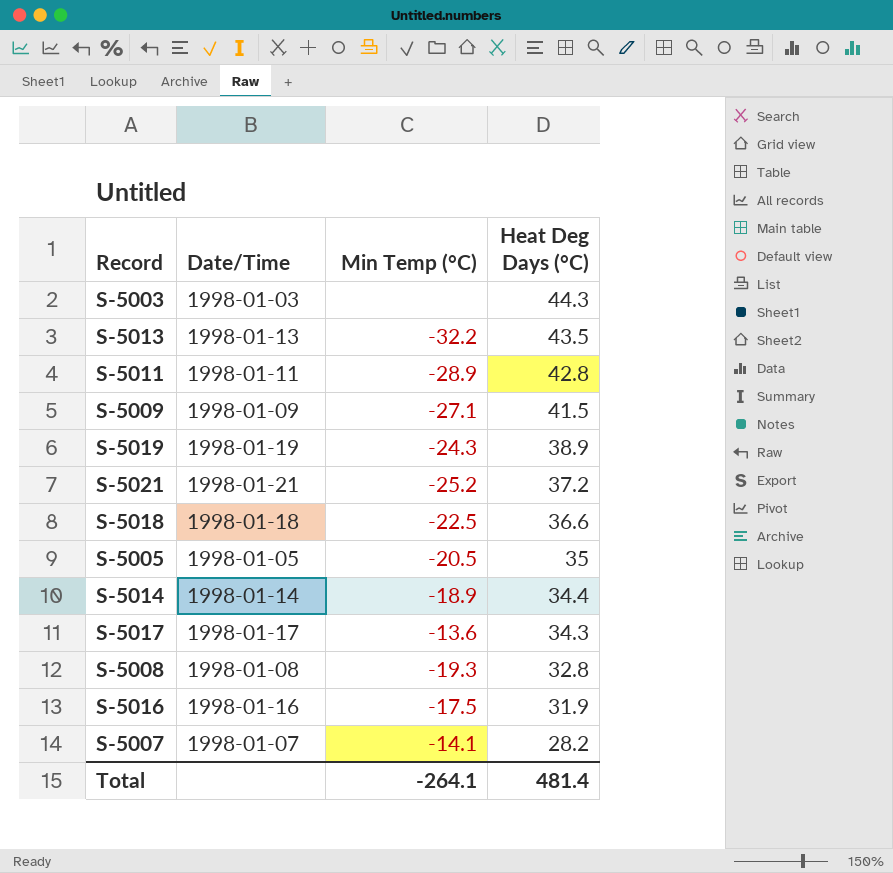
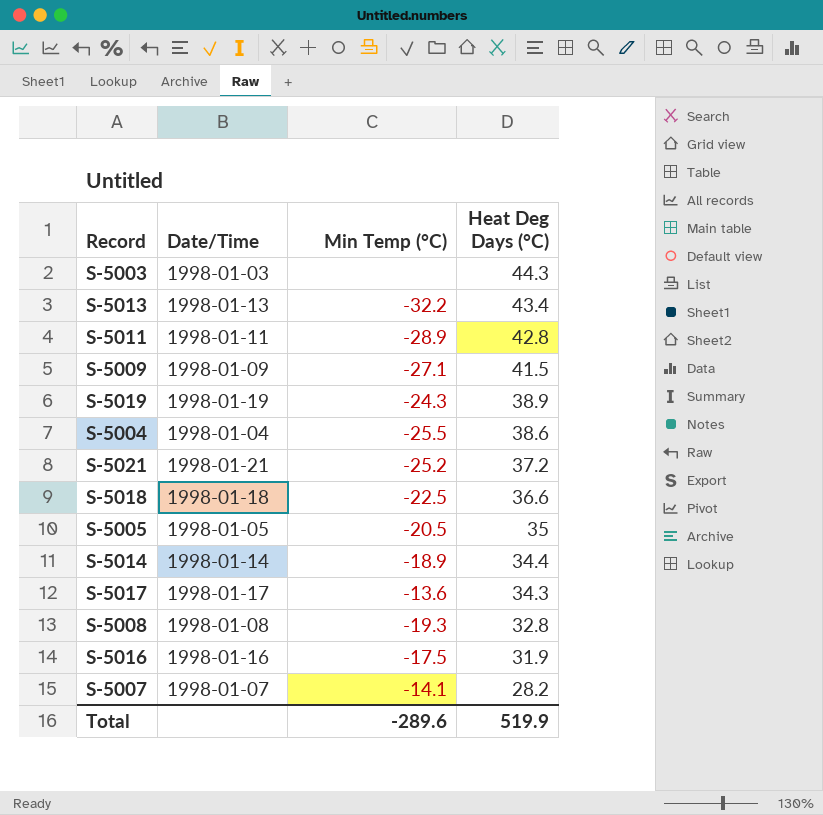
S-5013 | Heat Deg Days (°C): 43.5 -> 43.4
row S-5004: none -> 1998-01-04 | -25.5 | 38.6
Total | Min Temp (°C): -264.1 -> -289.6
Total | Heat Deg Days (°C): 481.4 -> 519.9

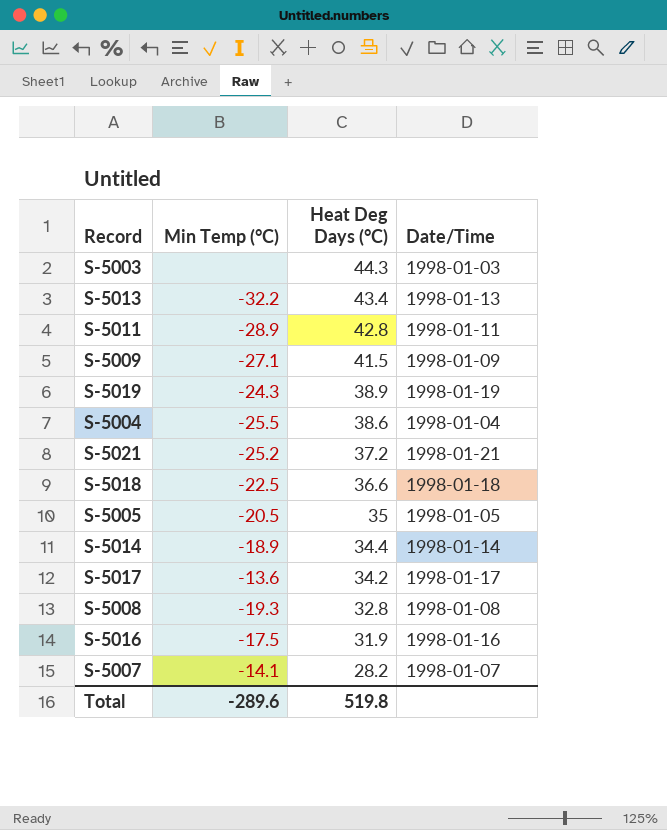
column Date/Time | position: 2 -> 4
S-5017 | Heat Deg Days (°C): 34.3 -> 34.2
Total | Heat Deg Days (°C): 519.9 -> 519.8

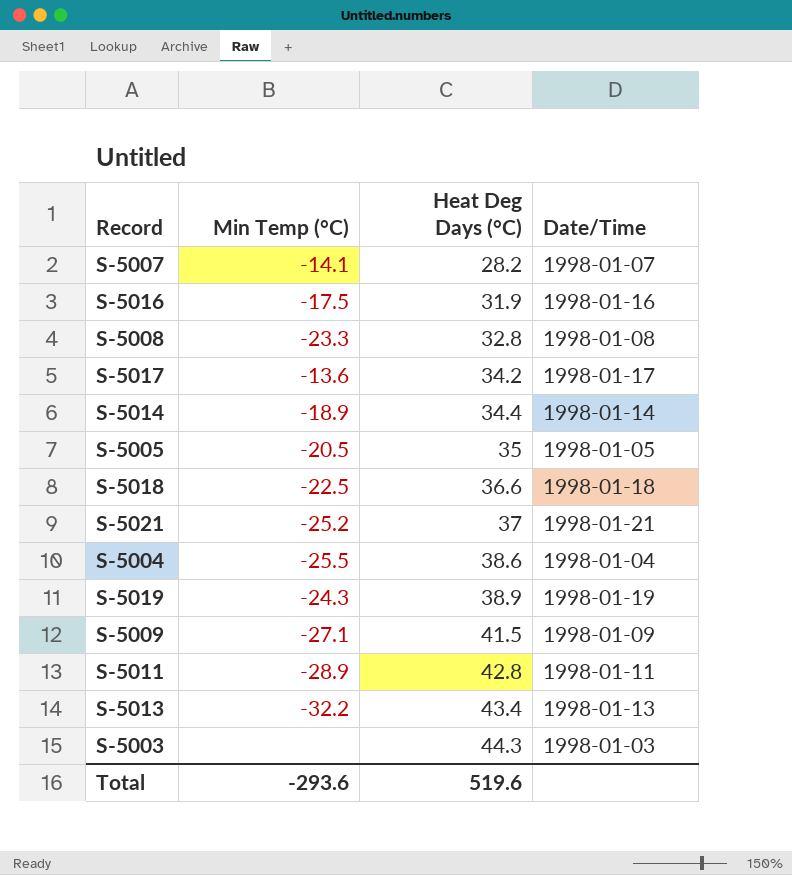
row order: Heat Deg Days (°C) descending -> Heat Deg Days (°C) ascending
S-5008 | Min Temp (°C): -19.3 -> -23.3
S-5021 | Heat Deg Days (°C): 37.2 -> 37
Total | Min Temp (°C): -289.6 -> -293.6
Total | Heat Deg Days (°C): 519.8 -> 519.6

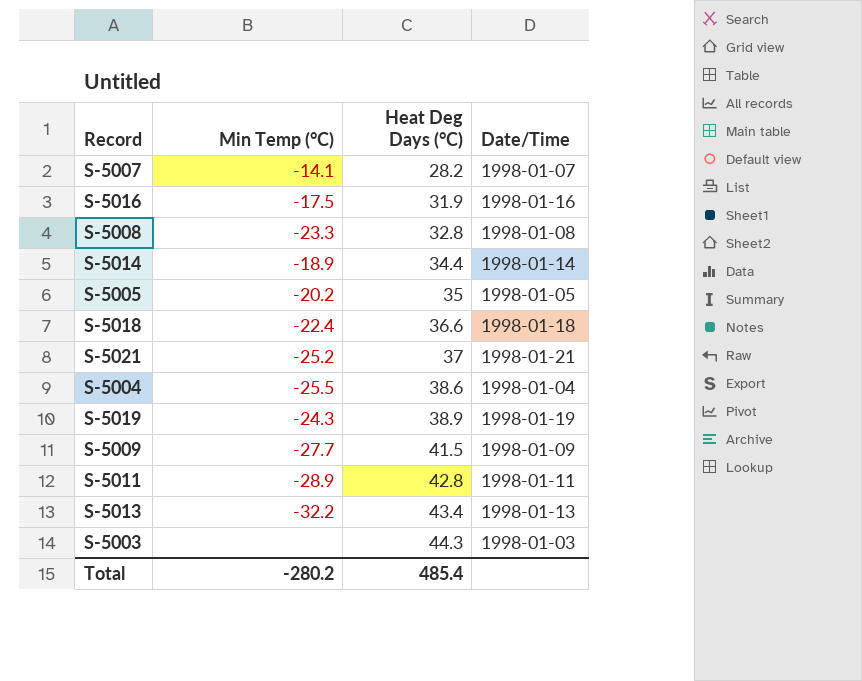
row S-5017: -13.6 | 34.2 | 1998-01-17 -> none
S-5005 | Min Temp (°C): -20.5 -> -20.2
S-5018 | Min Temp (°C): -22.5 -> -22.4
S-5009 | Min Temp (°C): -27.1 -> -27.7
Total | Min Temp (°C): -293.6 -> -280.2
Total | Heat Deg Days (°C): 519.6 -> 485.4

